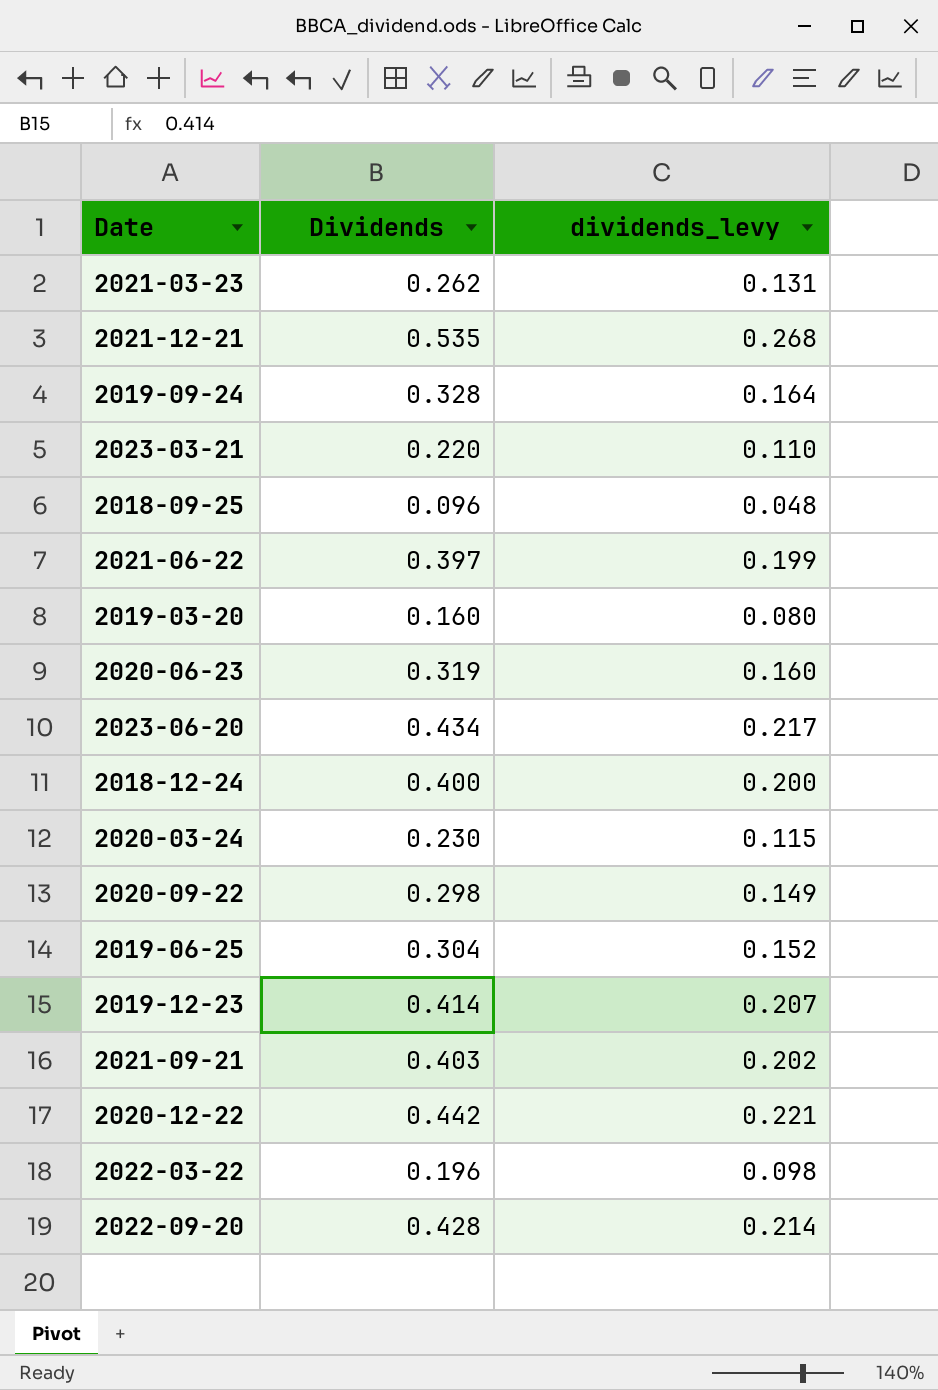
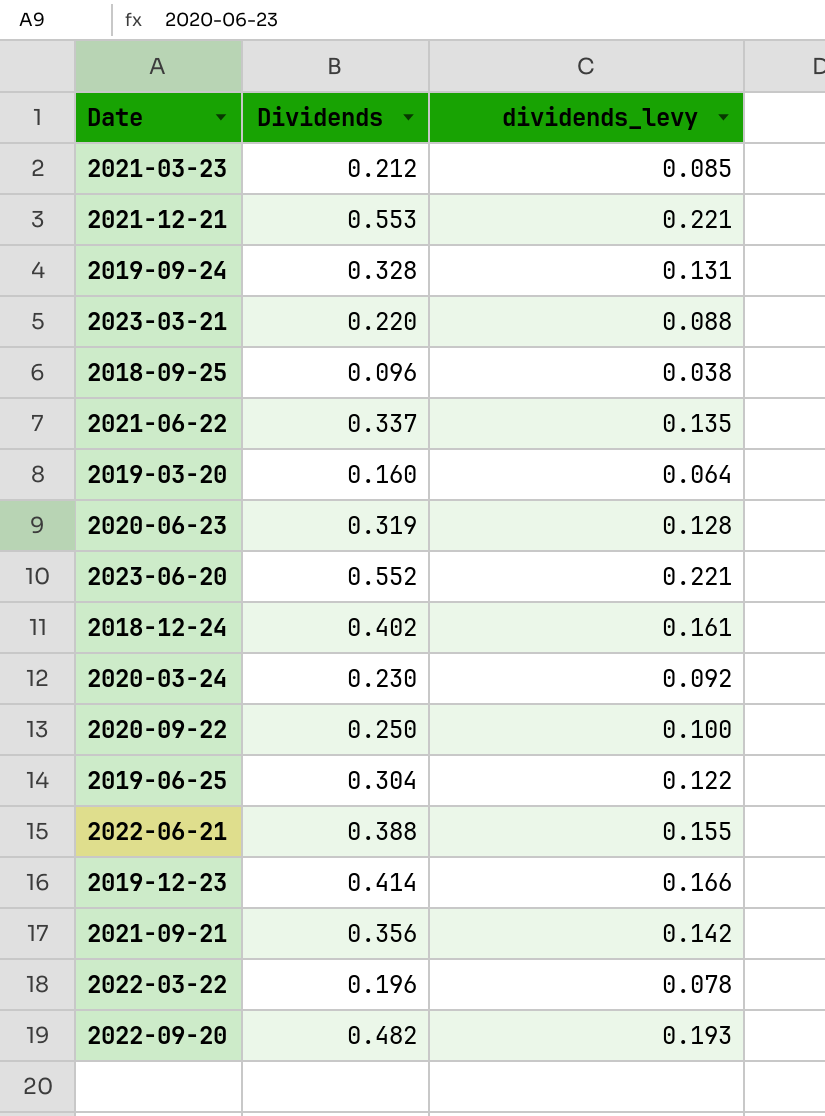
column dividends_levy | formula: [Dividends] * 0.5 -> [Dividends] * 0.4
row 2020-12-22: 0.442 | 0.221 -> none
2021-03-23 | Dividends: 0.262 -> 0.212
2021-12-21 | Dividends: 0.535 -> 0.553
2021-06-22 | Dividends: 0.397 -> 0.337
2023-06-20 | Dividends: 0.434 -> 0.552
2018-12-24 | Dividends: 0.400 -> 0.402
2020-09-22 | Dividends: 0.298 -> 0.250
row 2022-06-21: none -> 0.388 | 0.155
2021-09-21 | Dividends: 0.403 -> 0.356
2022-09-20 | Dividends: 0.428 -> 0.482

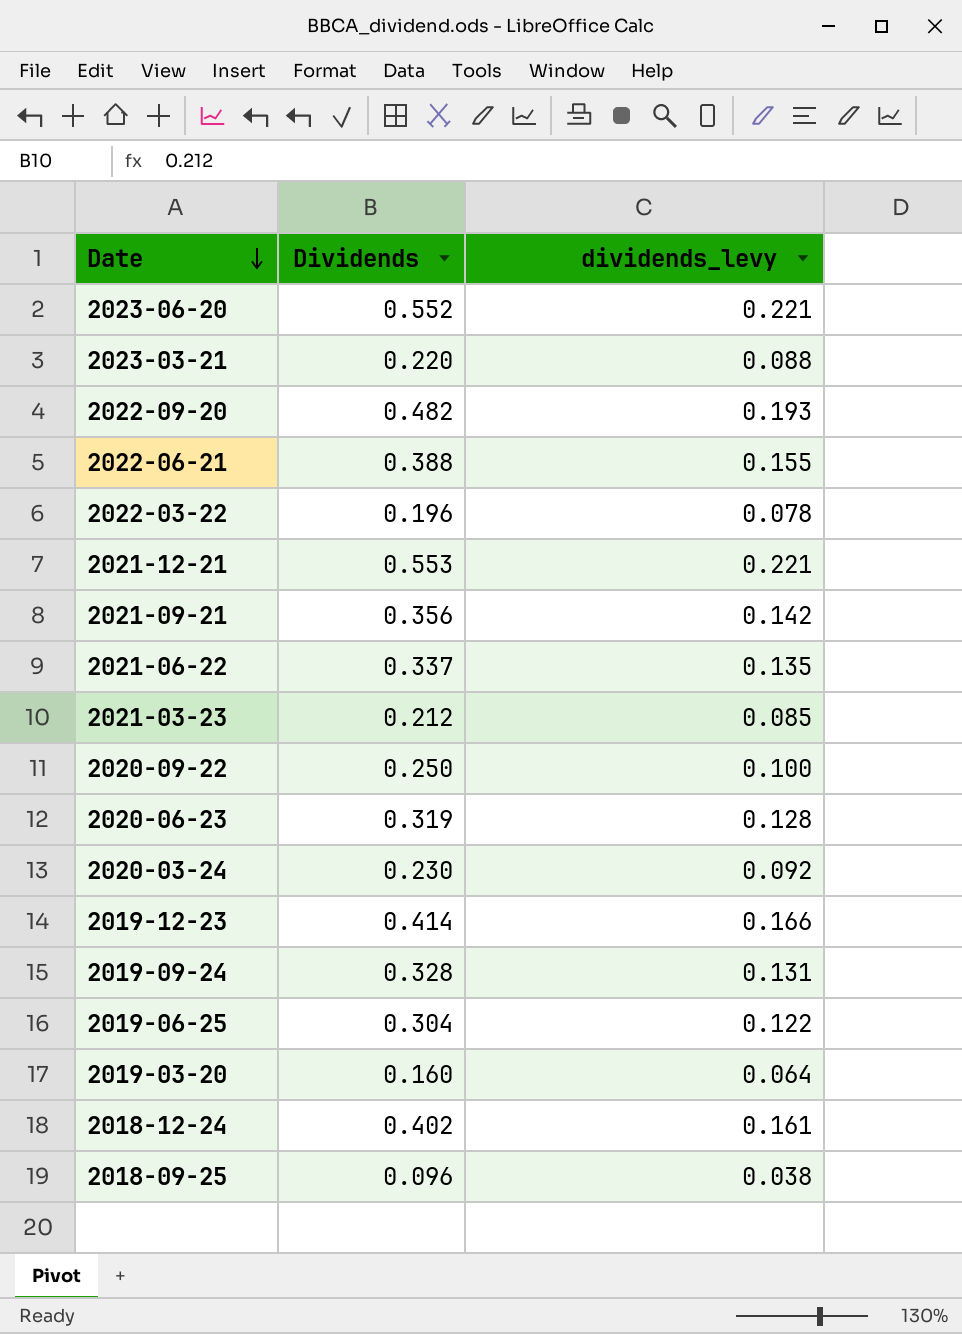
row order: none -> Date descending

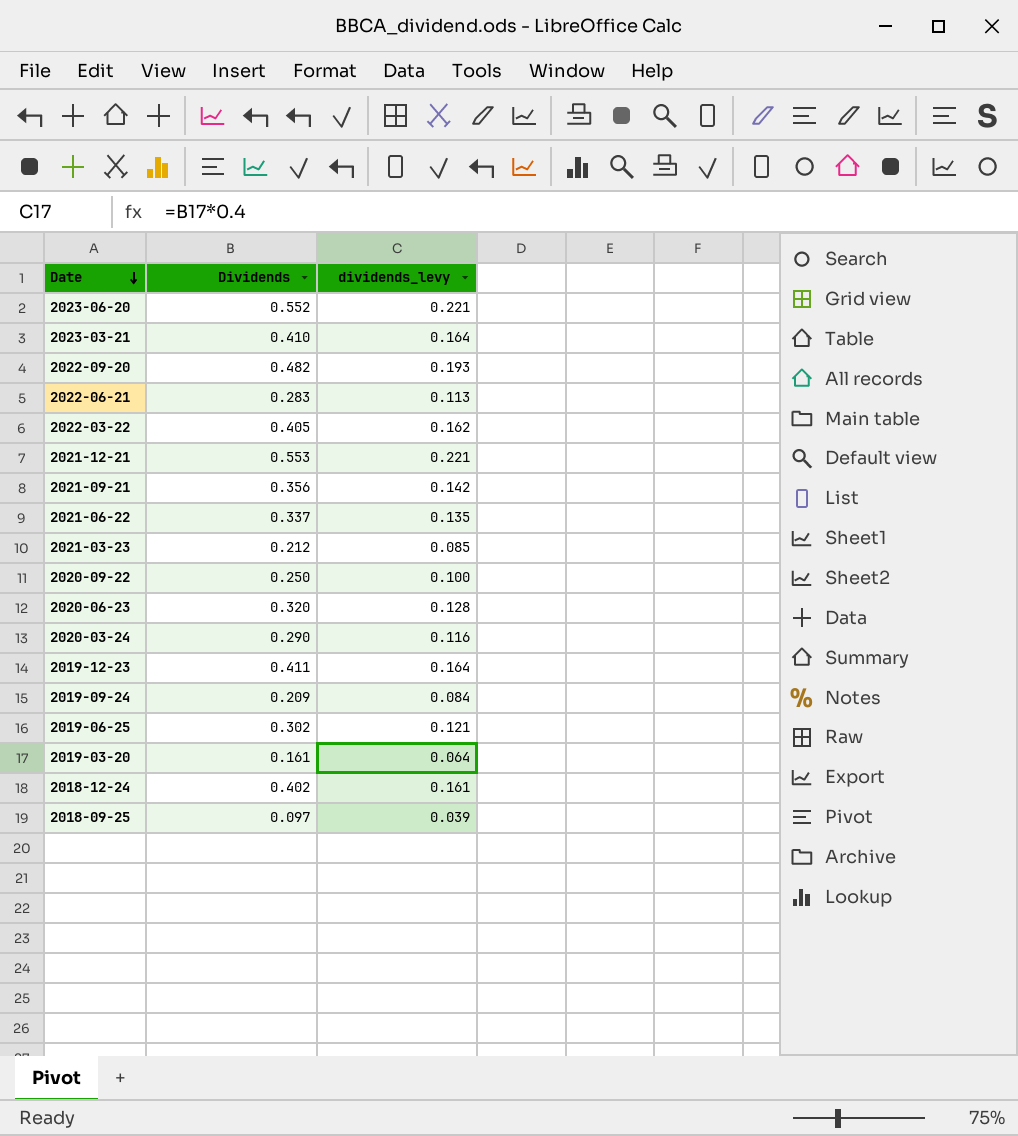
2023-03-21 | Dividends: 0.220 -> 0.410
2023-03-21 | dividends_levy: 0.088 -> 0.164
2022-06-21 | Dividends: 0.388 -> 0.283
2022-06-21 | dividends_levy: 0.155 -> 0.113
2022-03-22 | Dividends: 0.196 -> 0.405
2022-03-22 | dividends_levy: 0.078 -> 0.162
2020-06-23 | Dividends: 0.319 -> 0.320
2020-03-24 | Dividends: 0.230 -> 0.290
2020-03-24 | dividends_levy: 0.092 -> 0.116
2019-12-23 | Dividends: 0.414 -> 0.411
2019-12-23 | dividends_levy: 0.166 -> 0.164
2019-09-24 | Dividends: 0.328 -> 0.209
2019-09-24 | dividends_levy: 0.131 -> 0.084
2019-06-25 | Dividends: 0.304 -> 0.302
2019-06-25 | dividends_levy: 0.122 -> 0.121
2019-03-20 | Dividends: 0.160 -> 0.161
2018-09-25 | Dividends: 0.096 -> 0.097
2018-09-25 | dividends_levy: 0.038 -> 0.039

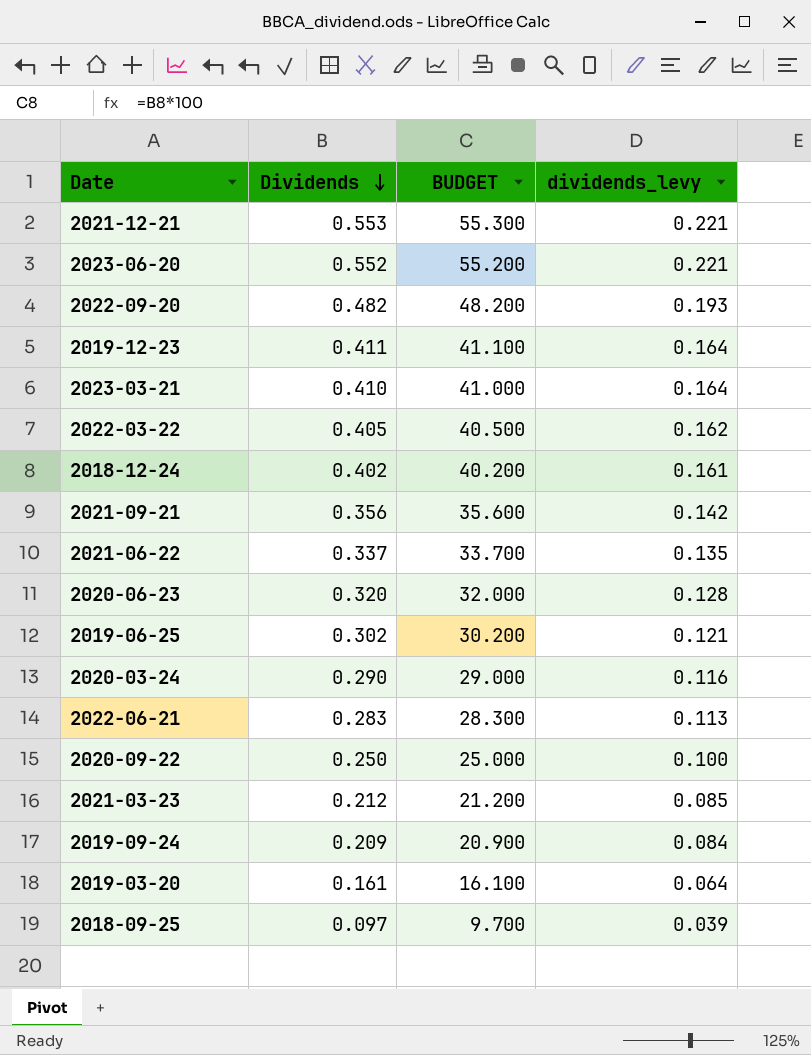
row order: Date descending -> Dividends descending
column BUDGET | formula: none -> [Dividends] * 100

